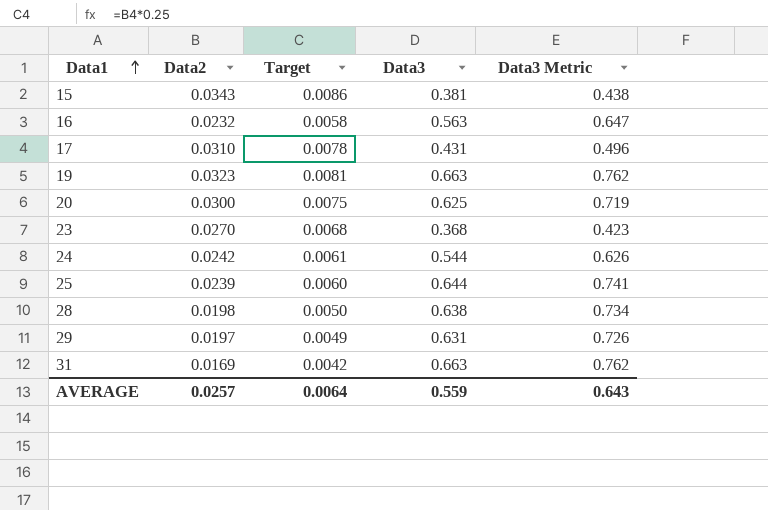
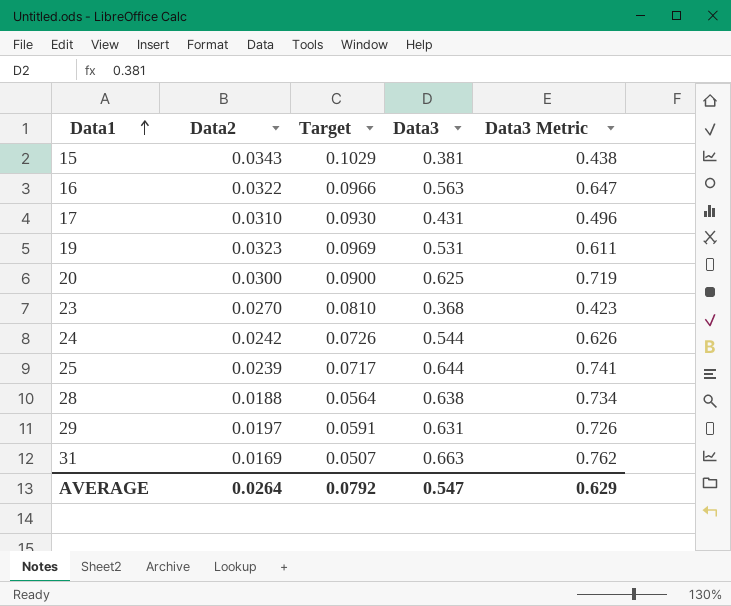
column Target | formula: [Data2] * 0.25 -> [Data2] * 3
16 | Data2: 0.0232 -> 0.0322
19 | Data3: 0.663 -> 0.531
19 | Data3 Metric: 0.762 -> 0.611
28 | Data2: 0.0198 -> 0.0188
AVERAGE | Data2: 0.0257 -> 0.0264
AVERAGE | Target: 0.0064 -> 0.0792
AVERAGE | Data3: 0.559 -> 0.547
AVERAGE | Data3 Metric: 0.643 -> 0.629

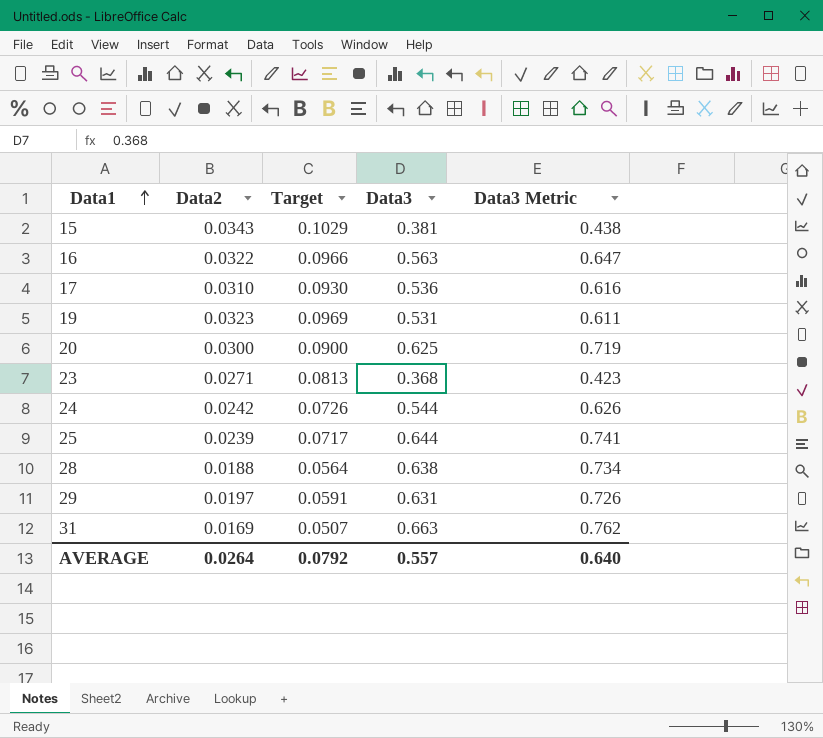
17 | Data3: 0.431 -> 0.536
17 | Data3 Metric: 0.496 -> 0.616
23 | Data2: 0.0270 -> 0.0271
23 | Target: 0.0810 -> 0.0813
AVERAGE | Data3: 0.547 -> 0.557
AVERAGE | Data3 Metric: 0.629 -> 0.640

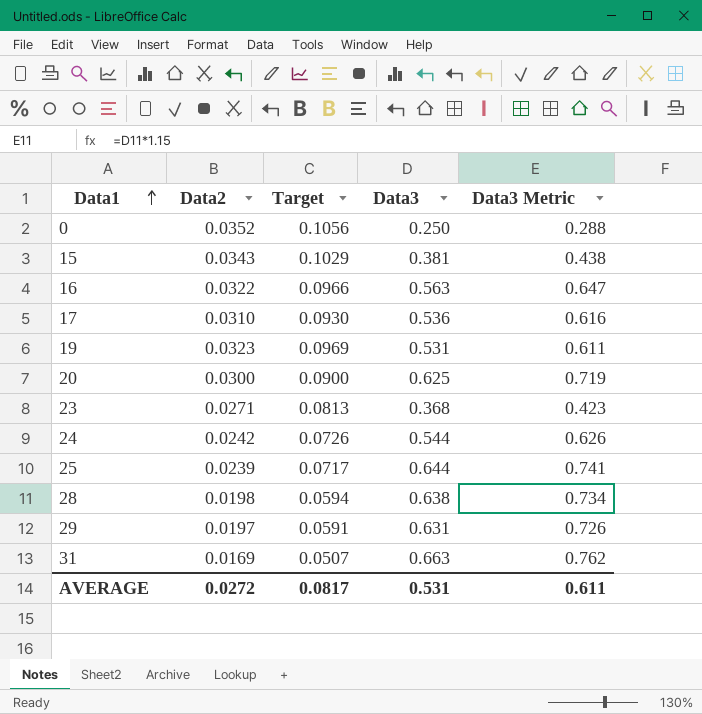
row 0: none -> 0.0352 | 0.1056 | 0.250 | 0.288
28 | Data2: 0.0188 -> 0.0198
28 | Target: 0.0564 -> 0.0594
AVERAGE | Data2: 0.0264 -> 0.0272
AVERAGE | Target: 0.0792 -> 0.0817
AVERAGE | Data3: 0.557 -> 0.531
AVERAGE | Data3 Metric: 0.640 -> 0.611

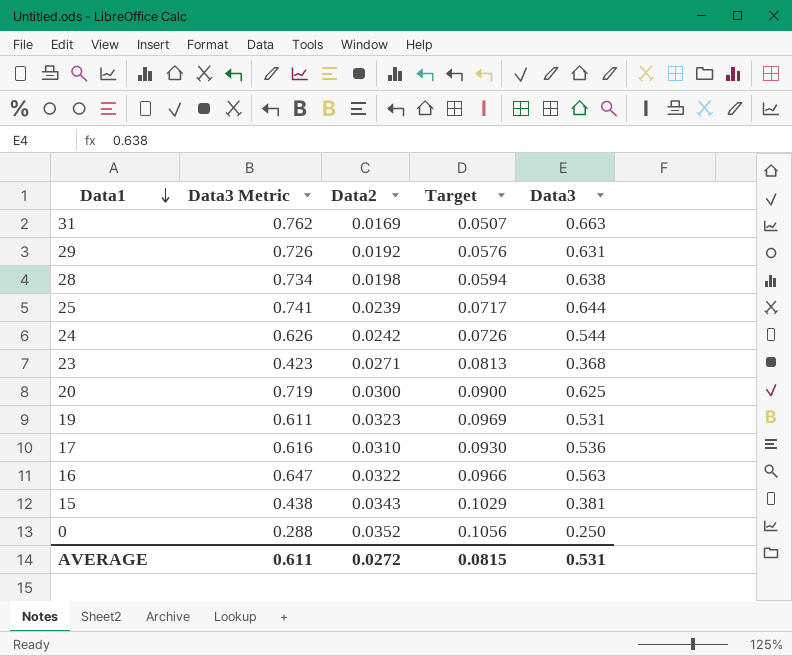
row order: Data1 ascending -> Data1 descending
column Data3 Metric | position: 5 -> 2
29 | Data2: 0.0197 -> 0.0192
29 | Target: 0.0591 -> 0.0576
AVERAGE | Target: 0.0817 -> 0.0815

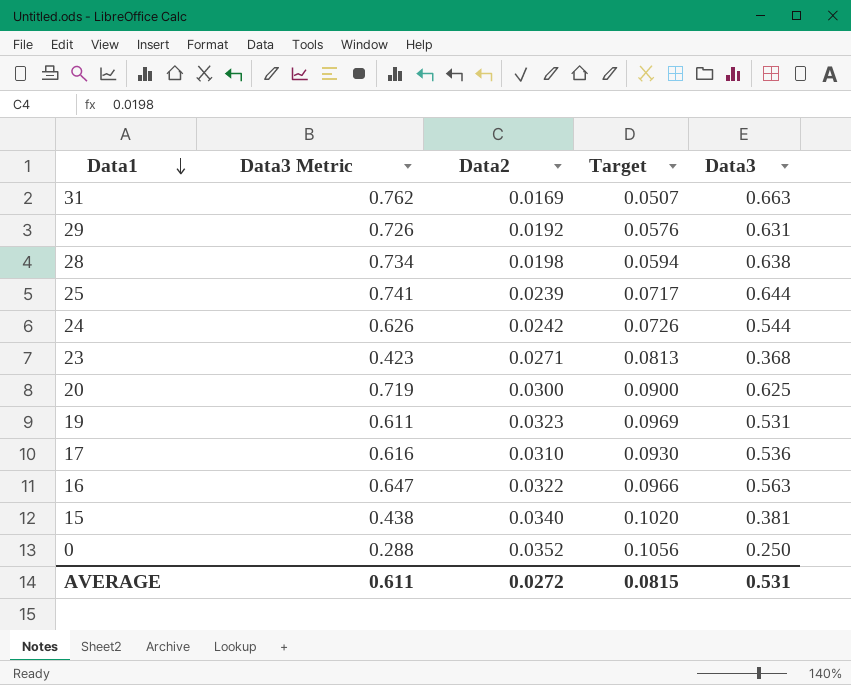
15 | Data2: 0.0343 -> 0.0340
15 | Target: 0.1029 -> 0.1020

